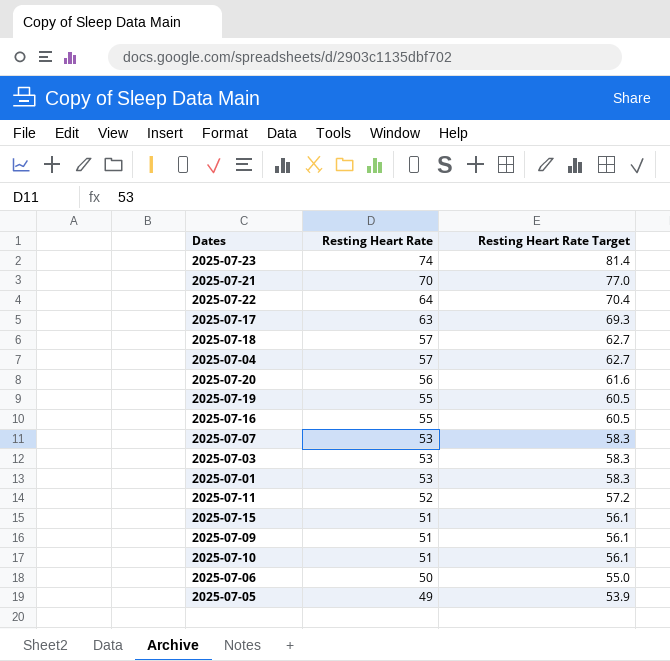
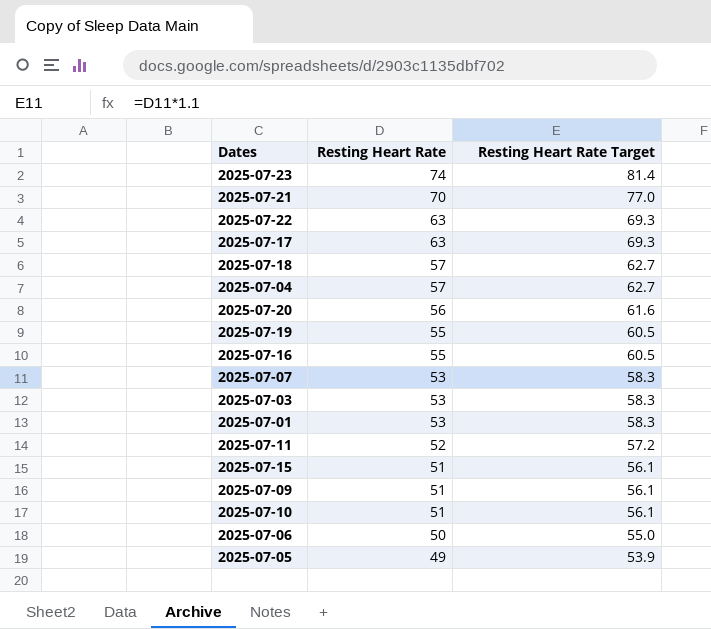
2025-07-22 | Resting Heart Rate: 64 -> 63
2025-07-22 | Resting Heart Rate Target: 70.4 -> 69.3

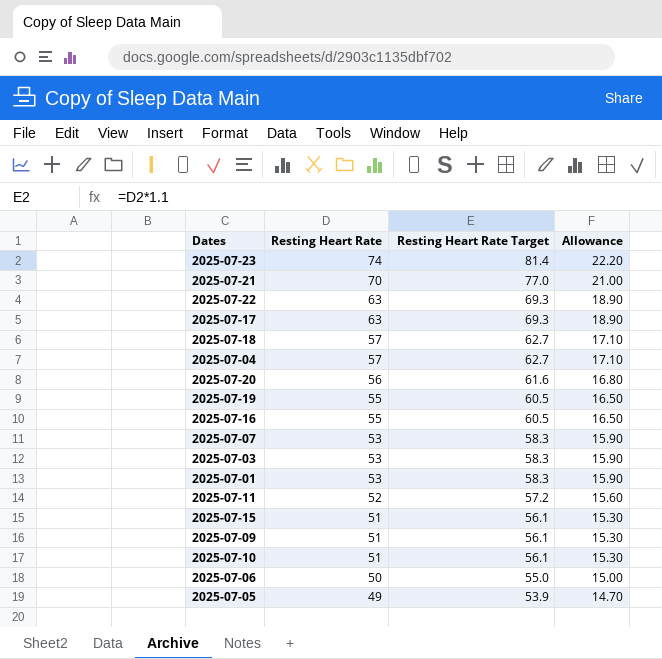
column Allowance | formula: none -> [Resting Heart Rate] * 0.3

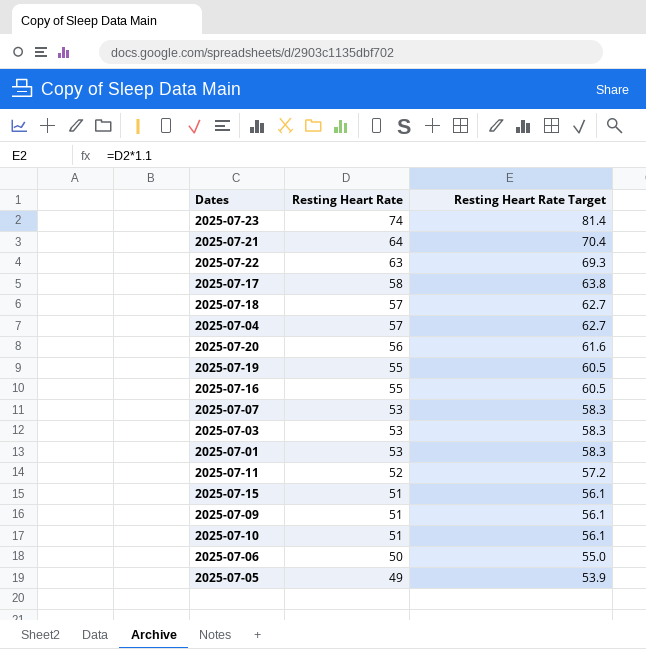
column Allowance | formula: [Resting Heart Rate] * 0.3 -> none
2025-07-21 | Resting Heart Rate: 70 -> 64
2025-07-21 | Resting Heart Rate Target: 77.0 -> 70.4
2025-07-17 | Resting Heart Rate: 63 -> 58
2025-07-17 | Resting Heart Rate Target: 69.3 -> 63.8

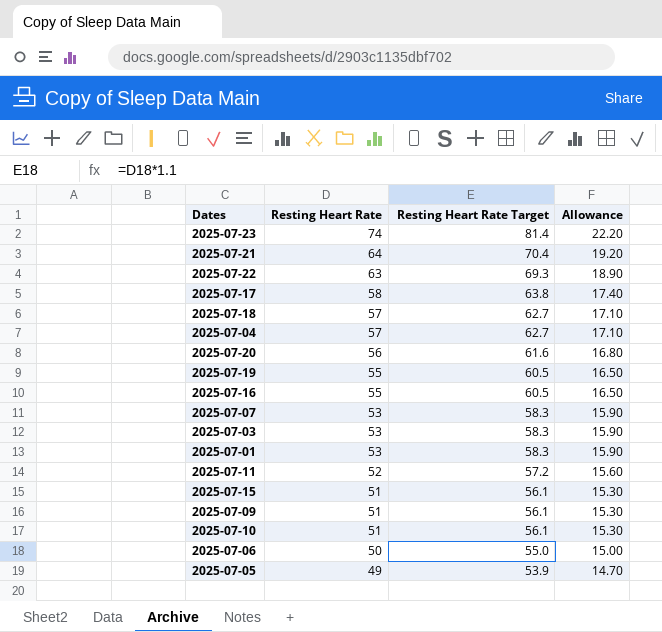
column Allowance | formula: none -> [Resting Heart Rate] * 0.3

